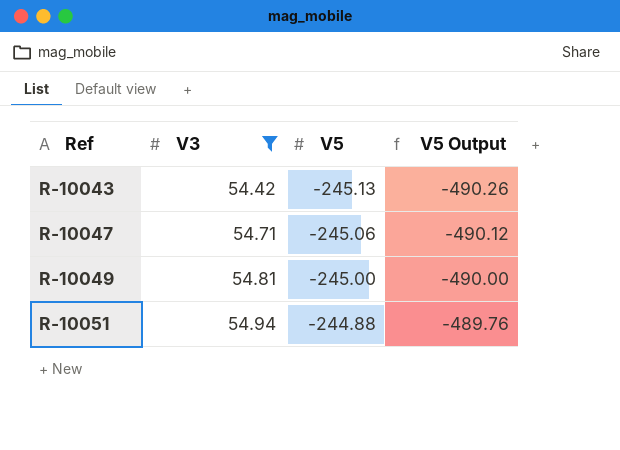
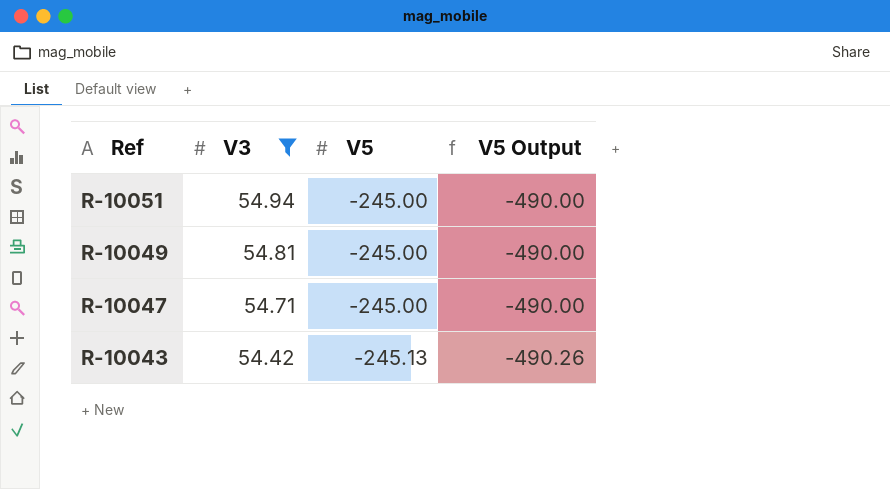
row order: Ref ascending -> Ref descending
R-10051 | V5: -244.88 -> -245.00
R-10051 | V5 Output: -489.76 -> -490.00
R-10047 | V5: -245.06 -> -245.00
R-10047 | V5 Output: -490.12 -> -490.00

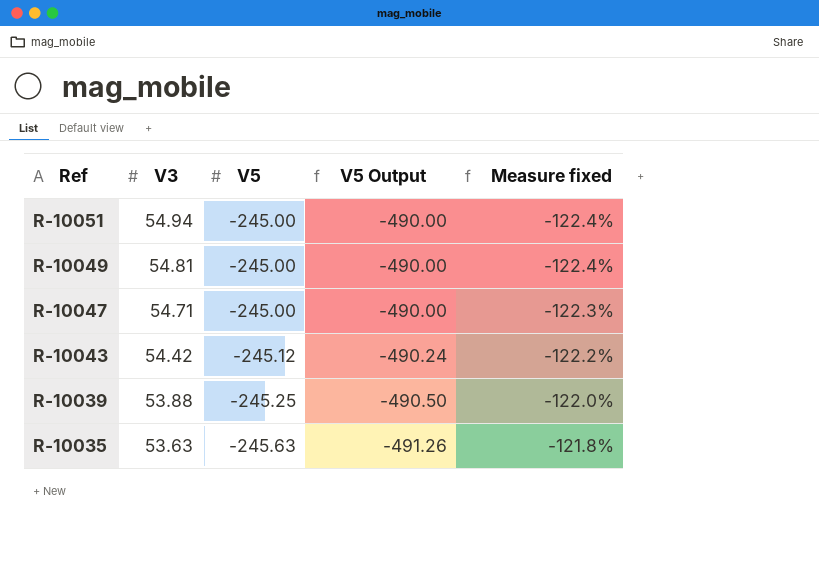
filter: V3 >= 54.42 -> none
column Measure fixed | formula: none -> ([V3] - [V5]) / [V5]
R-10043 | V5: -245.13 -> -245.12
R-10043 | V5 Output: -490.26 -> -490.24

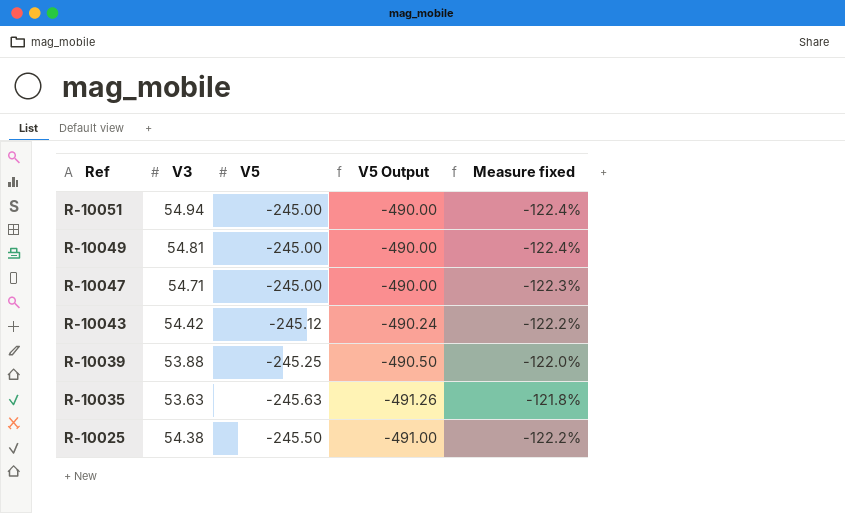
row R-10025: none -> 54.38 | -245.50 | -491.00 | -122.2%

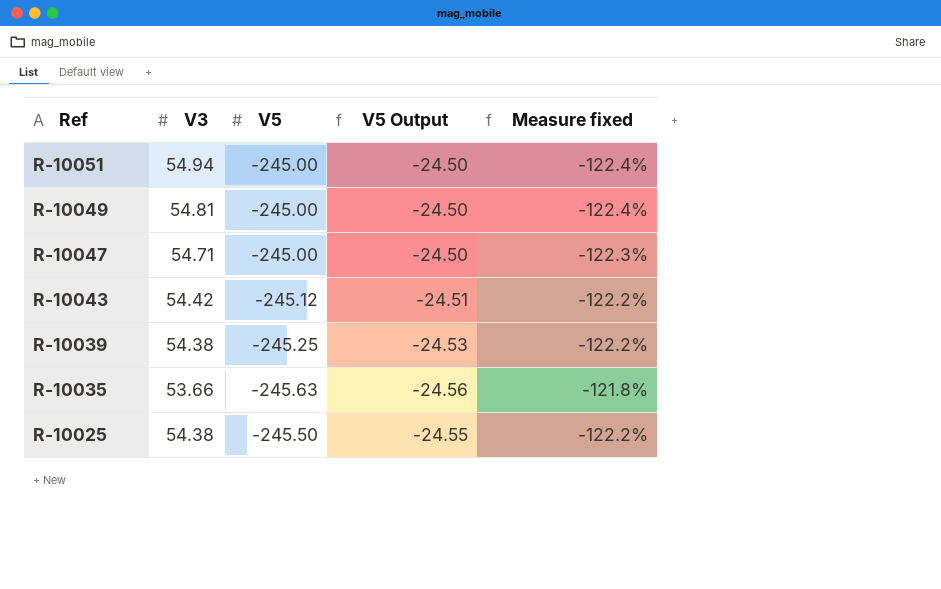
column V5 Output | formula: [V5] * 2 -> [V5] * 0.1
R-10039 | V3: 53.88 -> 54.38
R-10039 | Measure fixed: -122.0% -> -122.2%
R-10035 | V3: 53.63 -> 53.66

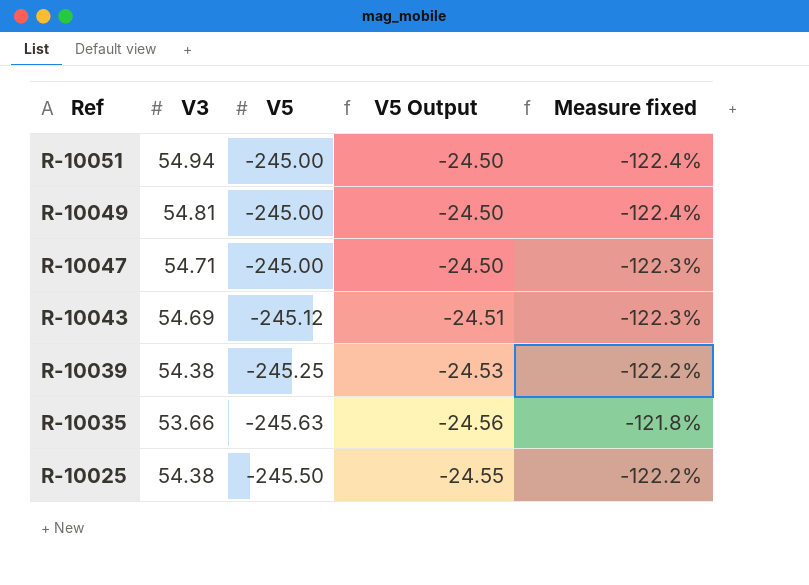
R-10043 | V3: 54.42 -> 54.69
R-10043 | Measure fixed: -122.2% -> -122.3%

